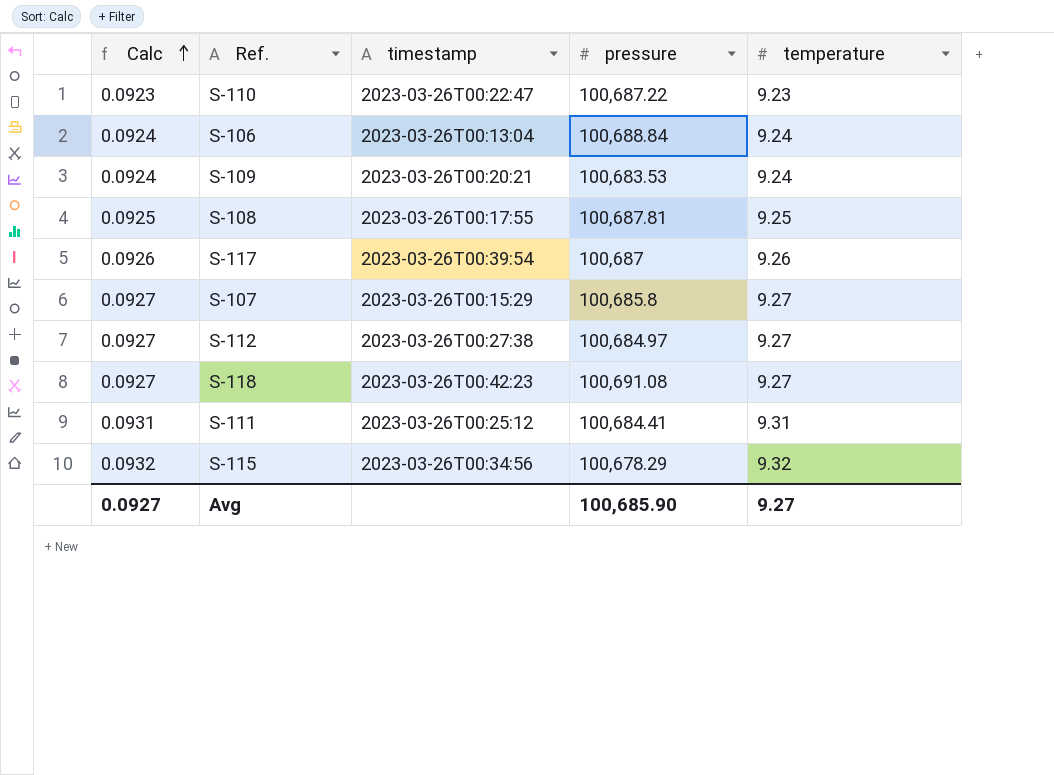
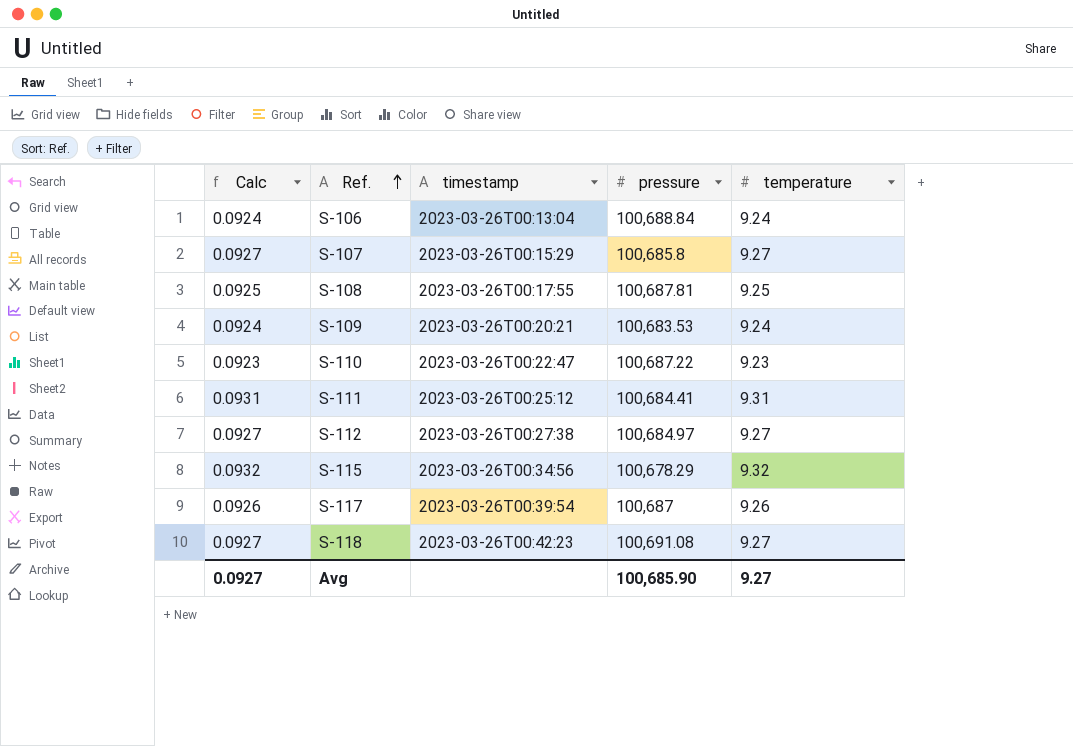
row order: Calc ascending -> Ref. ascending

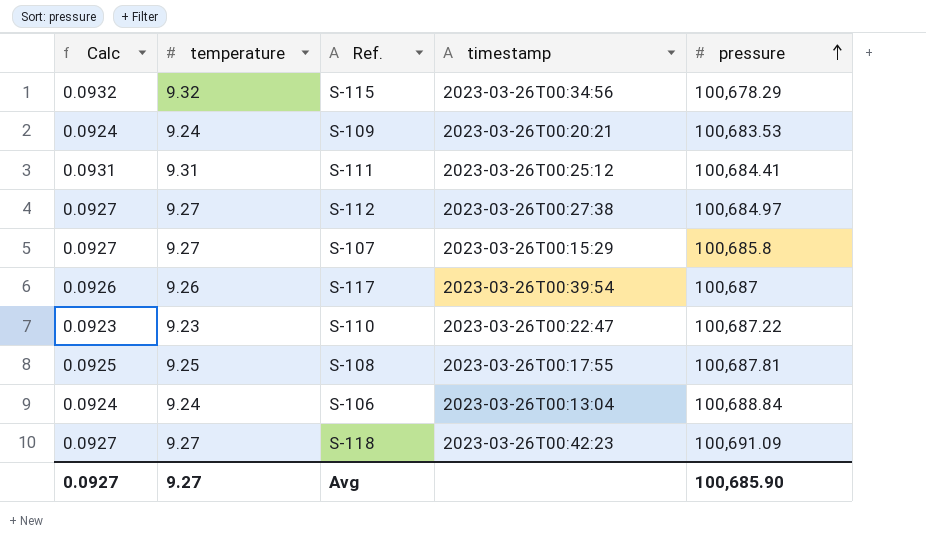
row order: Ref. ascending -> pressure ascending
column temperature | position: 5 -> 2
S-118 | pressure: 100,691.08 -> 100,691.09

